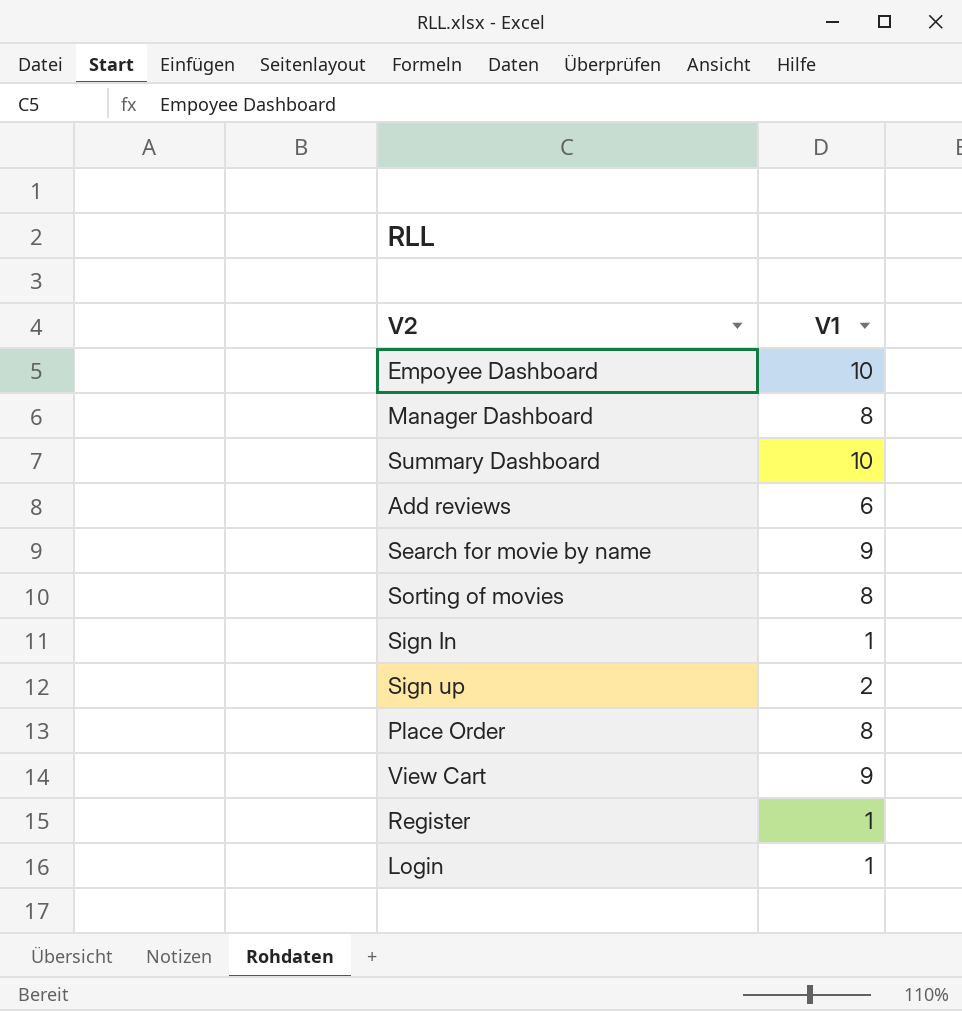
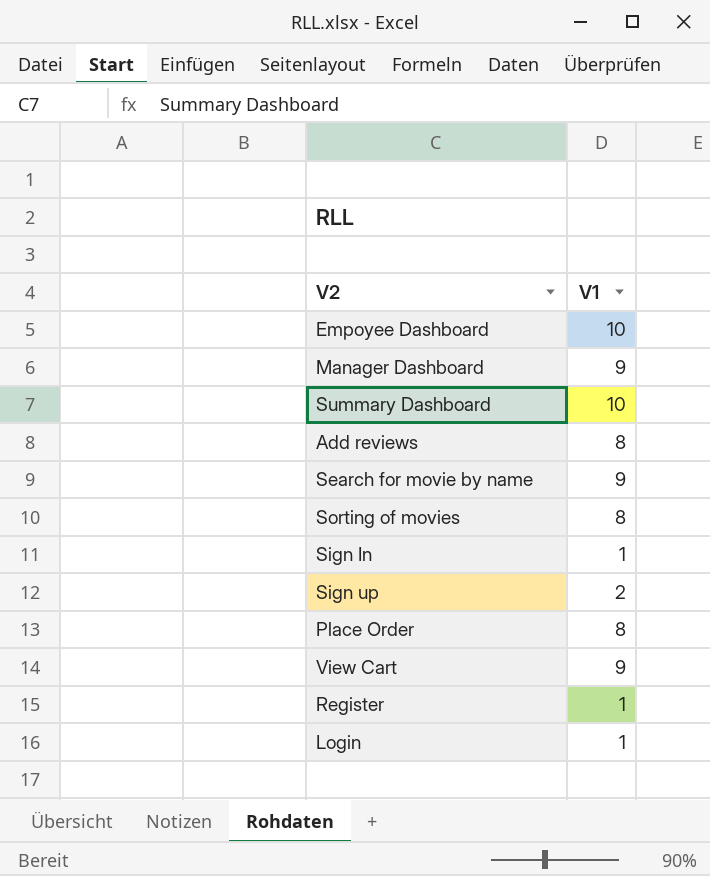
Manager Dashboard | V1: 8 -> 9
Add reviews | V1: 6 -> 8

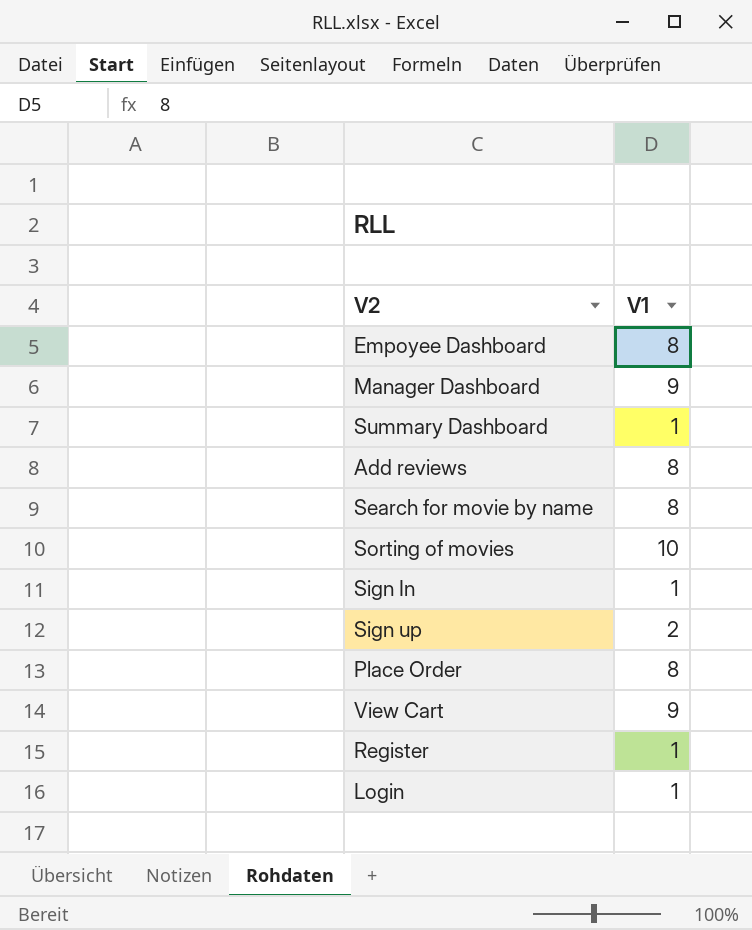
Empoyee Dashboard | V1: 10 -> 8
Summary Dashboard | V1: 10 -> 1
Search for movie by name | V1: 9 -> 8
Sorting of movies | V1: 8 -> 10

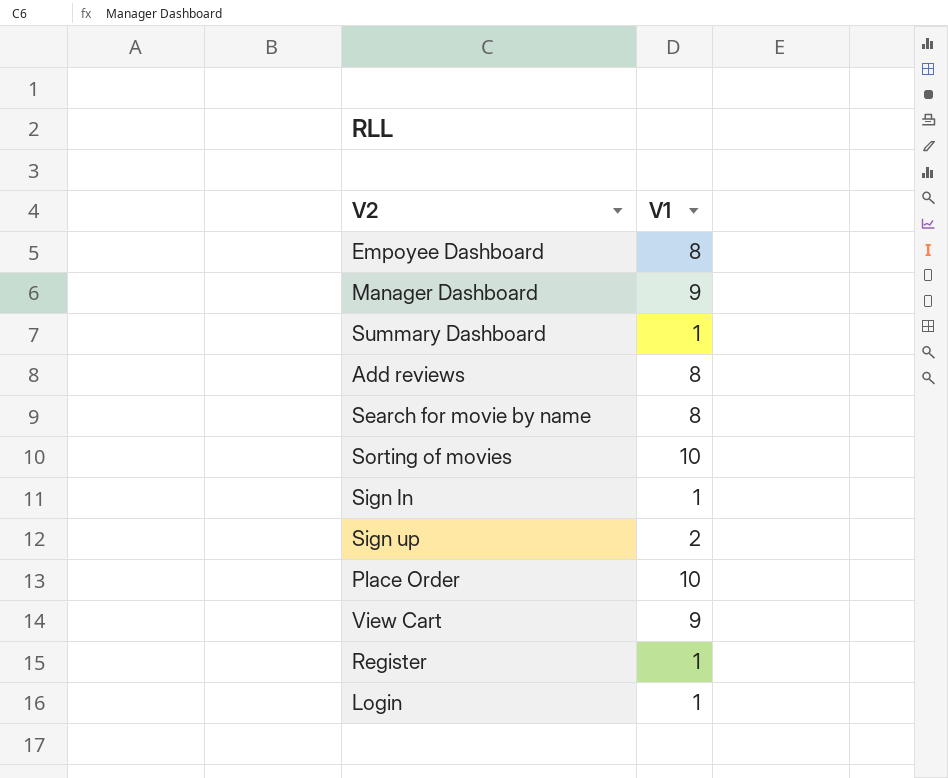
Place Order | V1: 8 -> 10

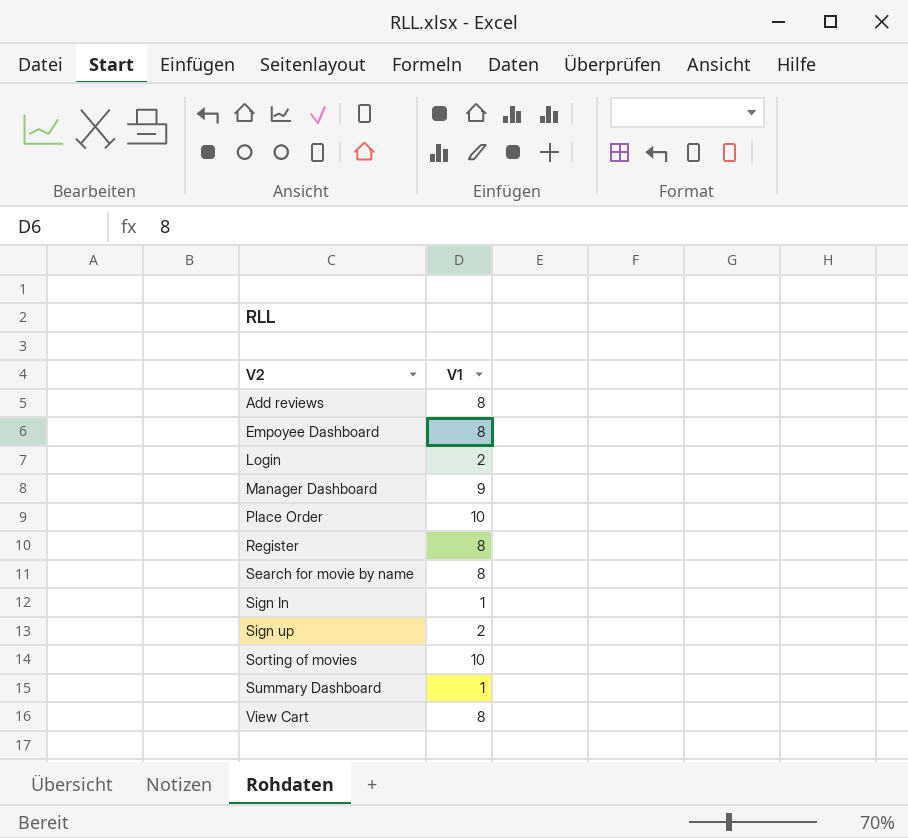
row order: none -> V2 ascending
Login | V1: 1 -> 2
Register | V1: 1 -> 8
View Cart | V1: 9 -> 8

